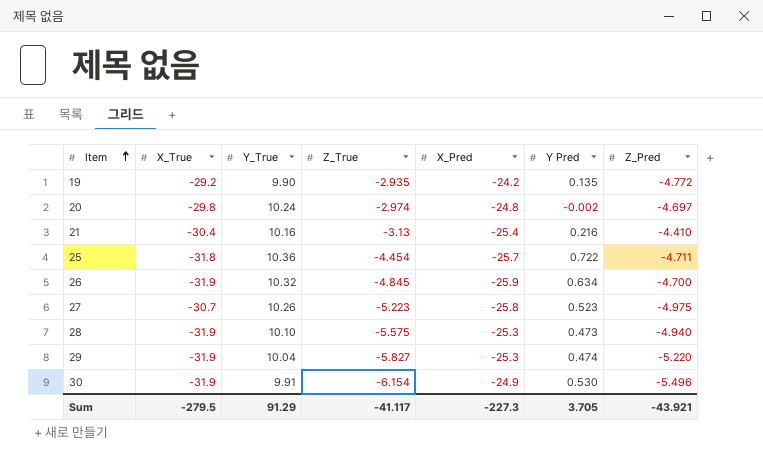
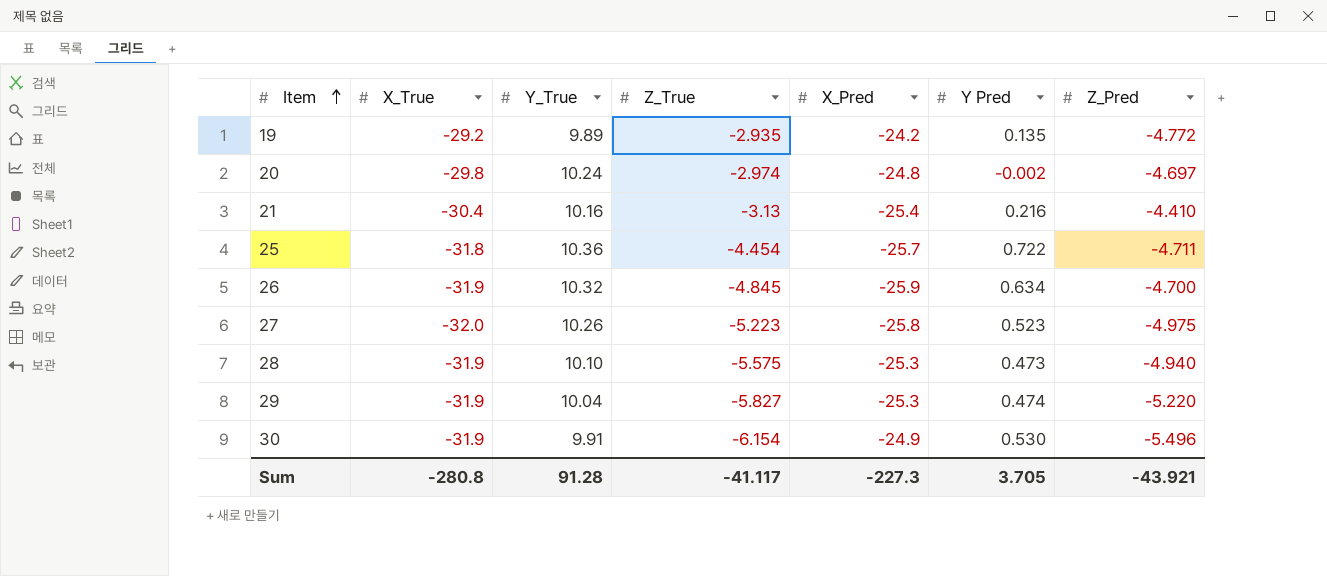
19 | Y_True: 9.90 -> 9.89
27 | X_True: -30.7 -> -32.0
Sum | X_True: -279.5 -> -280.8
Sum | Y_True: 91.29 -> 91.28

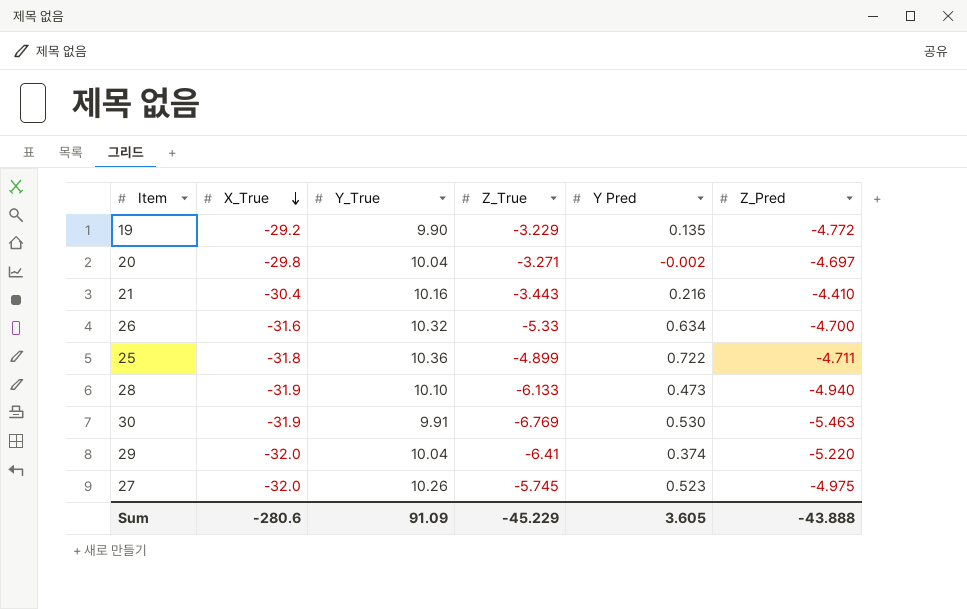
row order: Item ascending -> X_True descending
column X_Pred | position: 5 -> none
19 | Y_True: 9.89 -> 9.90
19 | Z_True: -2.935 -> -3.229
20 | Y_True: 10.24 -> 10.04
20 | Z_True: -2.974 -> -3.271
21 | Z_True: -3.13 -> -3.443
26 | X_True: -31.9 -> -31.6
26 | Z_True: -4.845 -> -5.33
25 | Z_True: -4.454 -> -4.899
28 | Z_True: -5.575 -> -6.133
30 | Z_True: -6.154 -> -6.769
30 | Z_Pred: -5.496 -> -5.463
29 | X_True: -31.9 -> -32.0
29 | Z_True: -5.827 -> -6.41
29 | Y Pred: 0.474 -> 0.374
27 | Z_True: -5.223 -> -5.745
Sum | X_True: -280.8 -> -280.6
Sum | Y_True: 91.28 -> 91.09
Sum | Z_True: -41.117 -> -45.229
Sum | Y Pred: 3.705 -> 3.605
Sum | Z_Pred: -43.921 -> -43.888

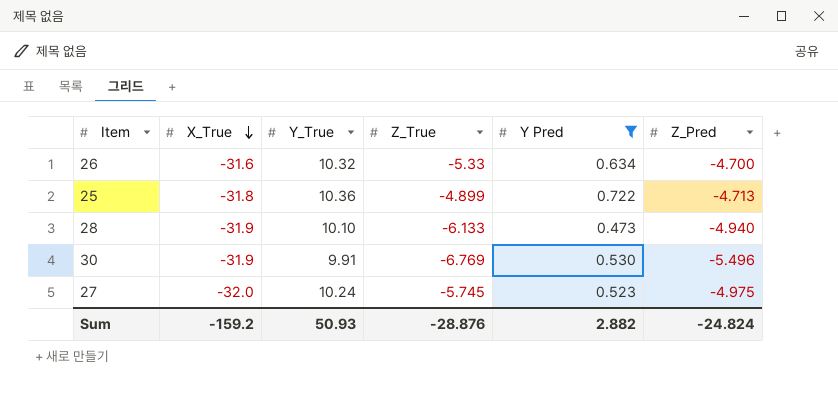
filter: none -> Y Pred >= 0.473
25 | Z_Pred: -4.711 -> -4.713
30 | Z_Pred: -5.463 -> -5.496
27 | Y_True: 10.26 -> 10.24
Sum | X_True: -280.6 -> -159.2
Sum | Y_True: 91.09 -> 50.93
Sum | Z_True: -45.229 -> -28.876
Sum | Y Pred: 3.605 -> 2.882
Sum | Z_Pred: -43.888 -> -24.824

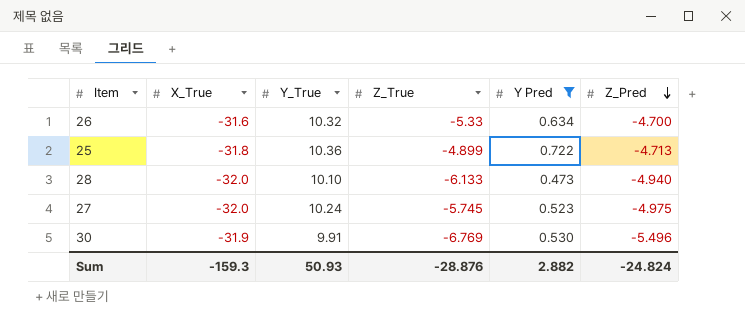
row order: X_True descending -> Z_Pred descending
28 | X_True: -31.9 -> -32.0
Sum | X_True: -159.2 -> -159.3

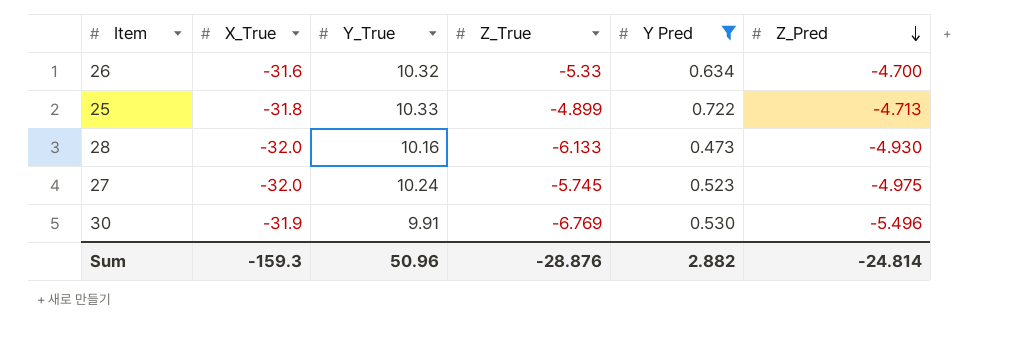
25 | Y_True: 10.36 -> 10.33
28 | Y_True: 10.10 -> 10.16
28 | Z_Pred: -4.940 -> -4.930
Sum | Y_True: 50.93 -> 50.96
Sum | Z_Pred: -24.824 -> -24.814

